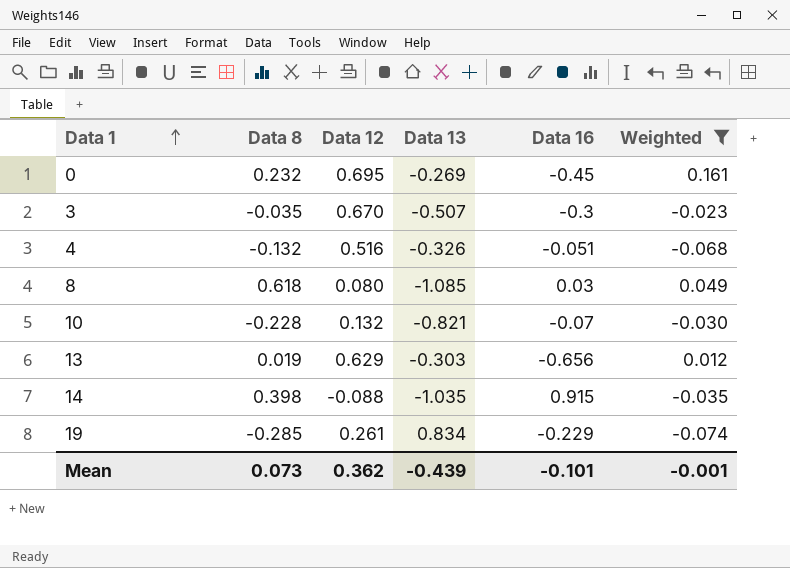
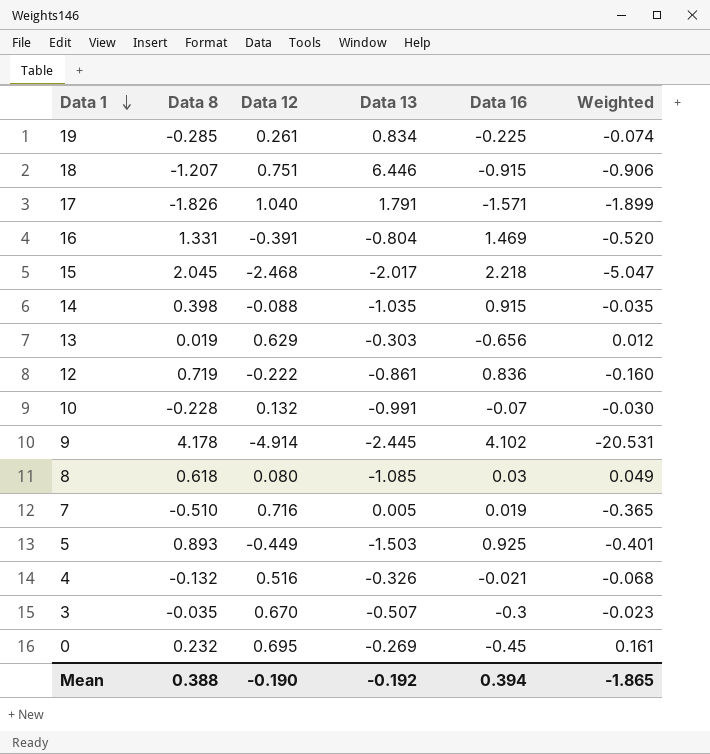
filter: Weighted >= -0.074 -> none
row order: Data 1 ascending -> Data 1 descending
19 | Data 16: -0.229 -> -0.225
10 | Data 13: -0.821 -> -0.991
4 | Data 16: -0.051 -> -0.021
Mean | Data 8: 0.073 -> 0.388
Mean | Data 12: 0.362 -> -0.190
Mean | Data 13: -0.439 -> -0.192
Mean | Data 16: -0.101 -> 0.394
Mean | Weighted: -0.001 -> -1.865

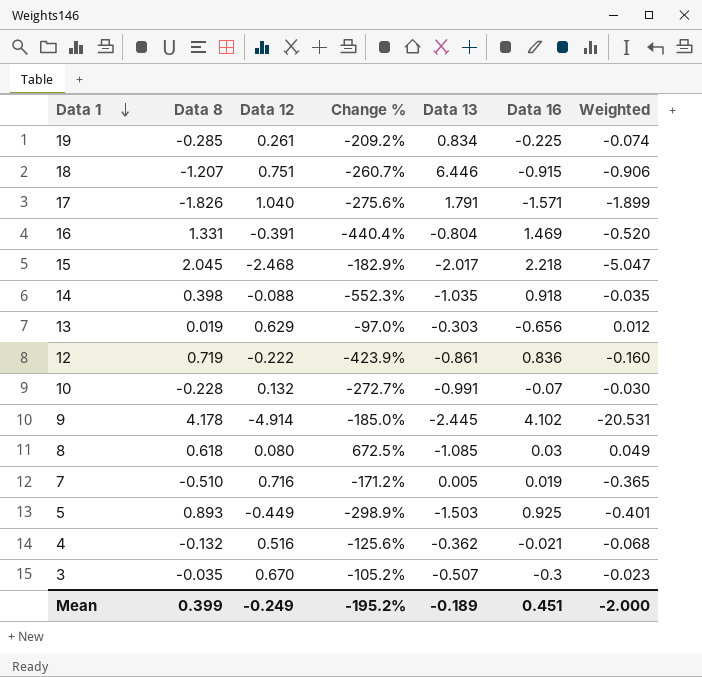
column Change % | formula: none -> ([Data 8] - [Data 12]) / [Data 12]
row 0: 0.232 | 0.695 | -0.269 | -0.45 | 0.161 -> none
14 | Data 16: 0.915 -> 0.918
4 | Data 13: -0.326 -> -0.362
Mean | Data 8: 0.388 -> 0.399
Mean | Data 12: -0.190 -> -0.249
Mean | Data 13: -0.192 -> -0.189
Mean | Data 16: 0.394 -> 0.451
Mean | Weighted: -1.865 -> -2.000

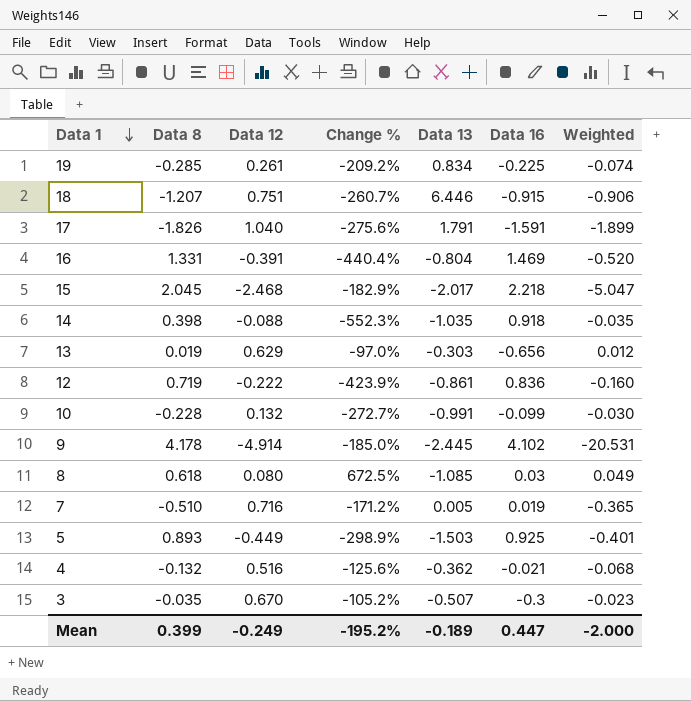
17 | Data 16: -1.571 -> -1.591
10 | Data 16: -0.07 -> -0.099
Mean | Data 16: 0.451 -> 0.447

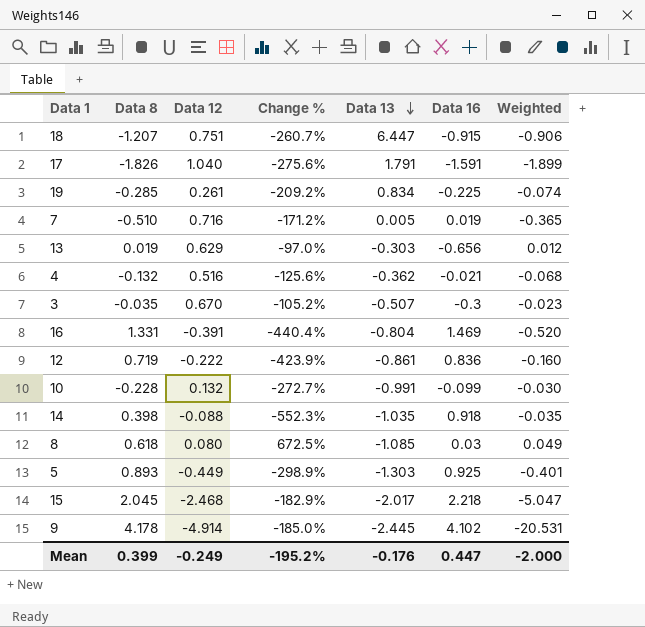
row order: Data 1 descending -> Data 13 descending
18 | Data 13: 6.446 -> 6.447
5 | Data 13: -1.503 -> -1.303
Mean | Data 13: -0.189 -> -0.176

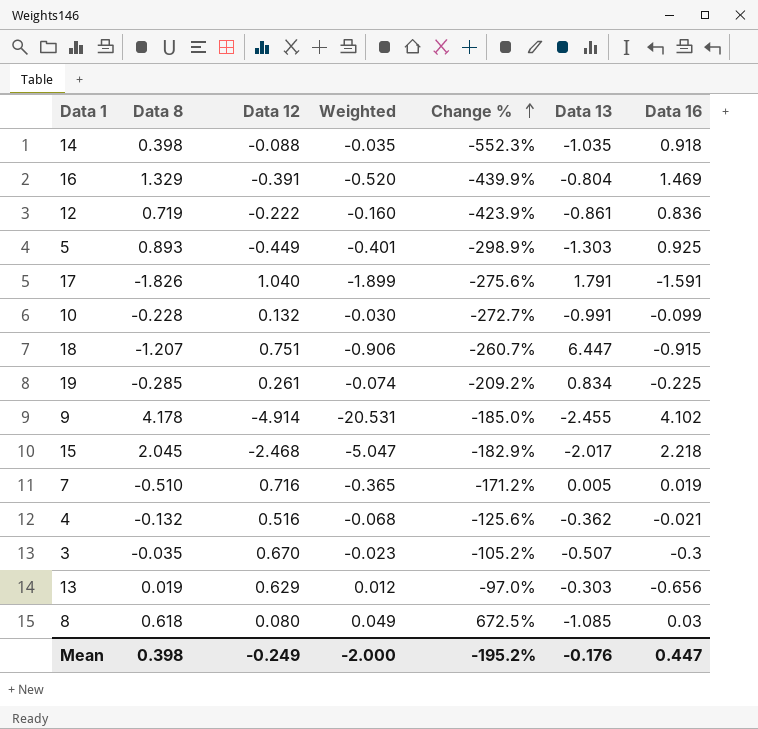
row order: Data 13 descending -> Change % ascending
column Weighted | position: 7 -> 4
16 | Data 8: 1.331 -> 1.329
16 | Change %: -440.4% -> -439.9%
9 | Data 13: -2.445 -> -2.455
Mean | Data 8: 0.399 -> 0.398

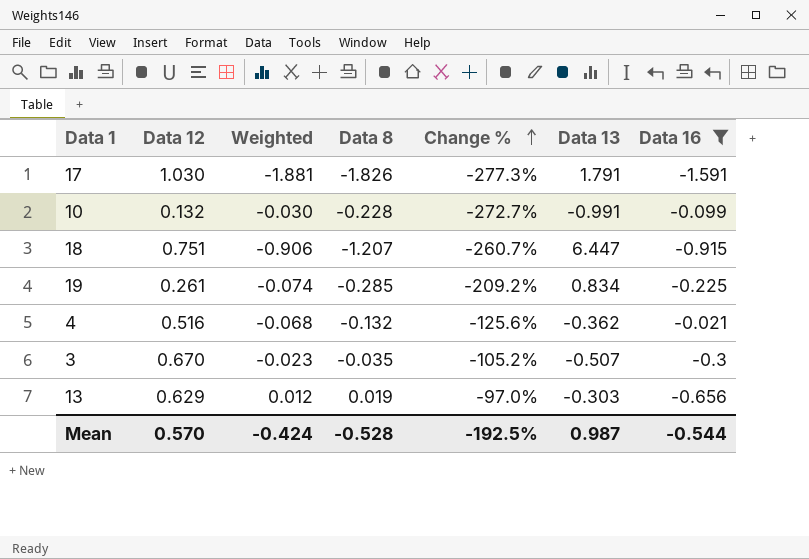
filter: none -> Data 16 <= -0.021
column Data 8 | position: 2 -> 4
17 | Data 12: 1.040 -> 1.030
17 | Weighted: -1.899 -> -1.881
17 | Change %: -275.6% -> -277.3%
Mean | Data 12: -0.249 -> 0.570
Mean | Weighted: -2.000 -> -0.424
Mean | Data 8: 0.398 -> -0.528
Mean | Change %: -195.2% -> -192.5%
Mean | Data 13: -0.176 -> 0.987
Mean | Data 16: 0.447 -> -0.544

